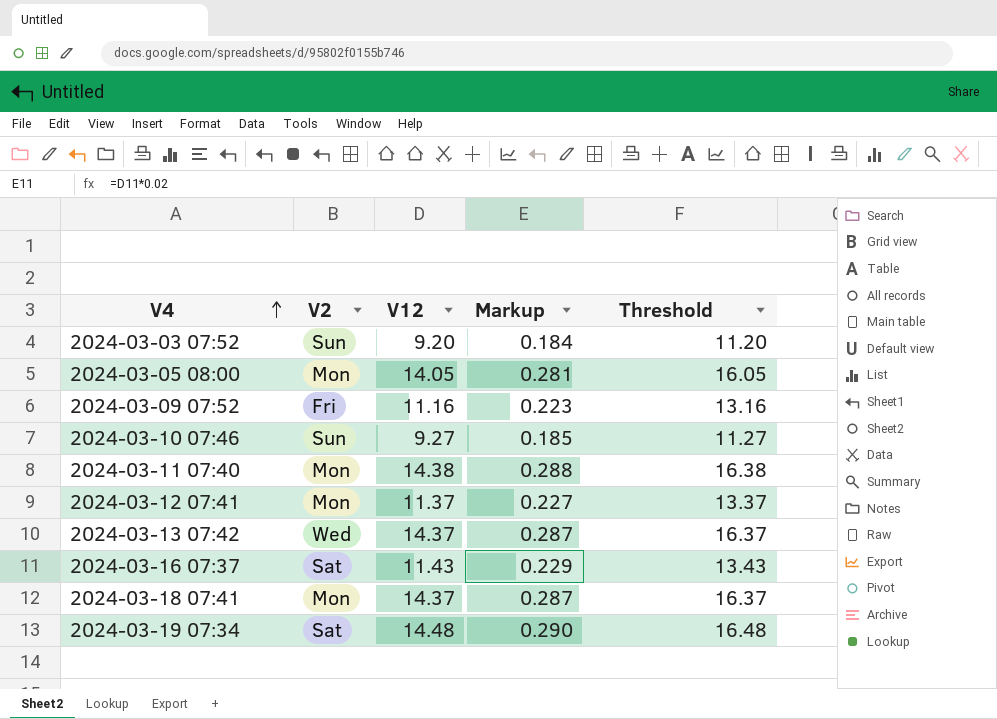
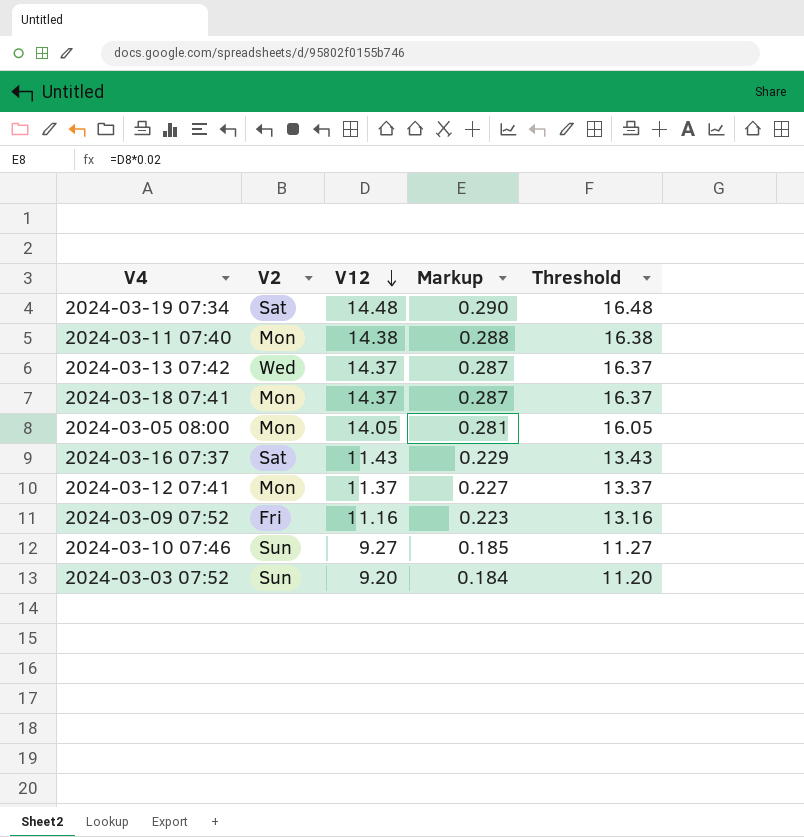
row order: V4 ascending -> V12 descending

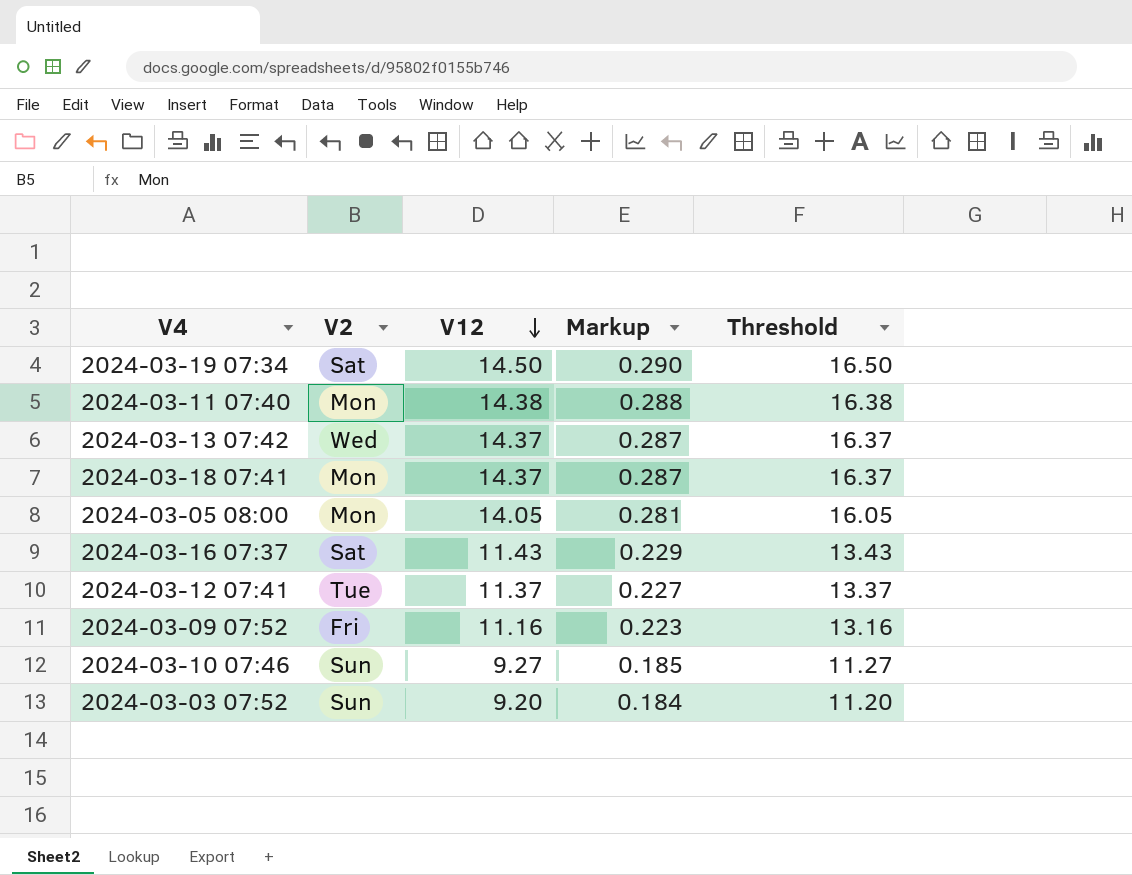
2024-03-19 07:34 | V12: 14.48 -> 14.50
2024-03-19 07:34 | Threshold: 16.48 -> 16.50
2024-03-12 07:41 | V2: Mon -> Tue

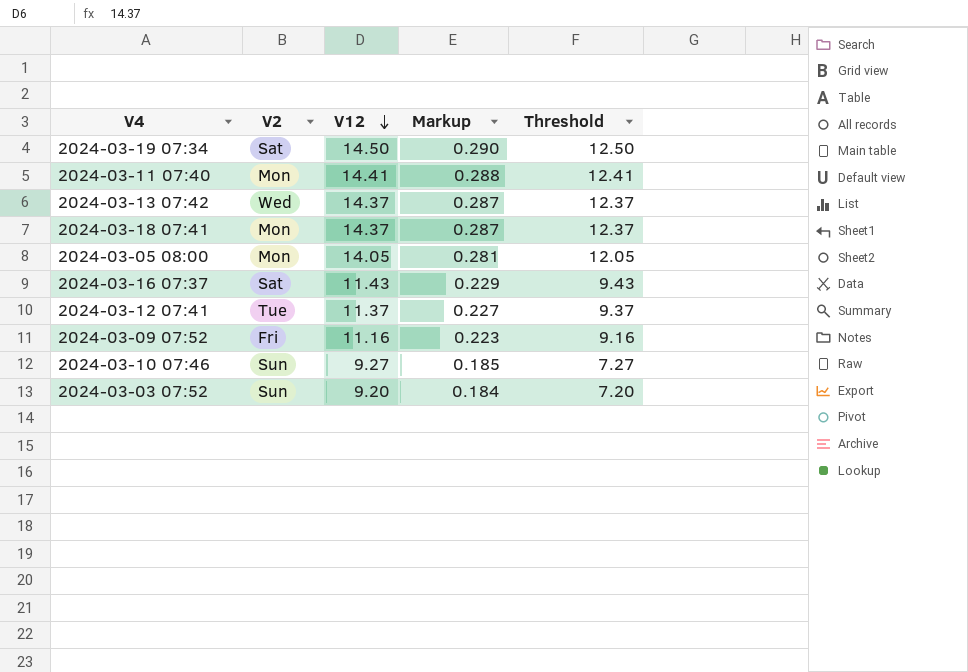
column Threshold | formula: [V12] + 2 -> [V12] - 2
2024-03-11 07:40 | V12: 14.38 -> 14.41

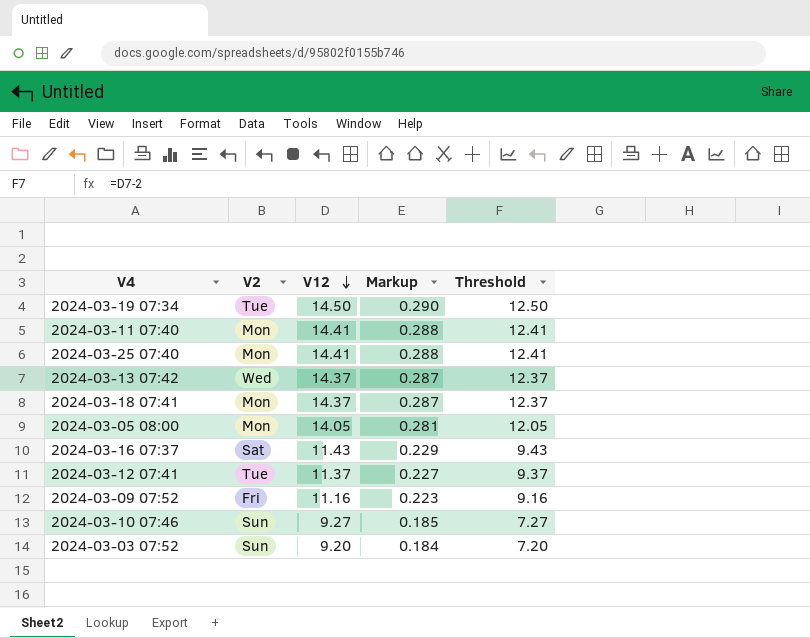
2024-03-19 07:34 | V2: Sat -> Tue
row 2024-03-25 07:40: none -> Mon | 14.41 | 0.288 | 12.41

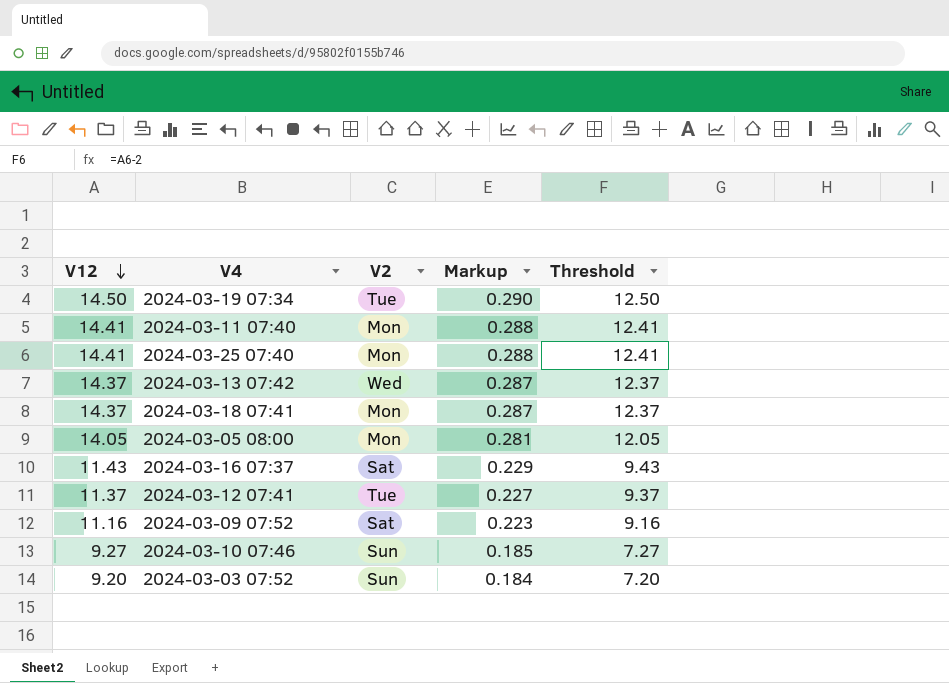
column V12 | position: 3 -> 1
2024-03-09 07:52 | V2: Fri -> Sat

